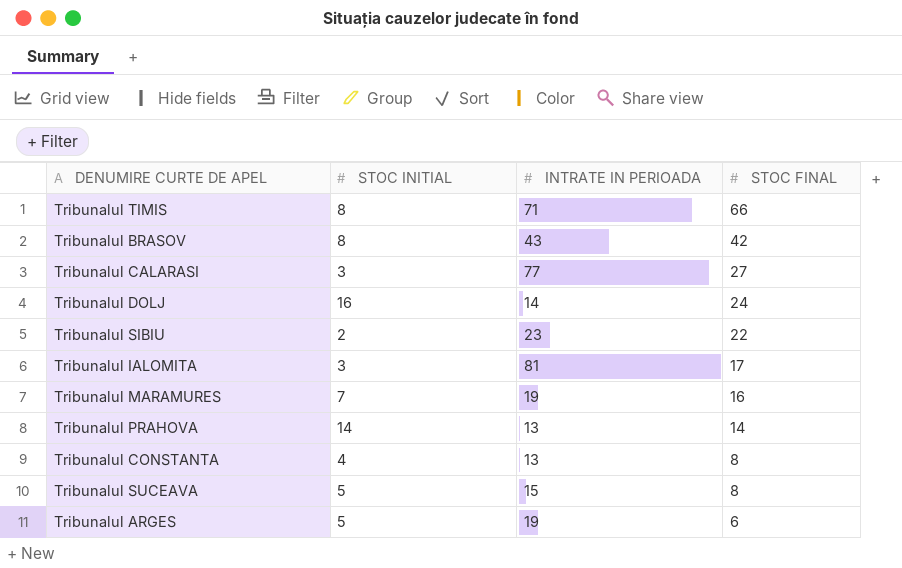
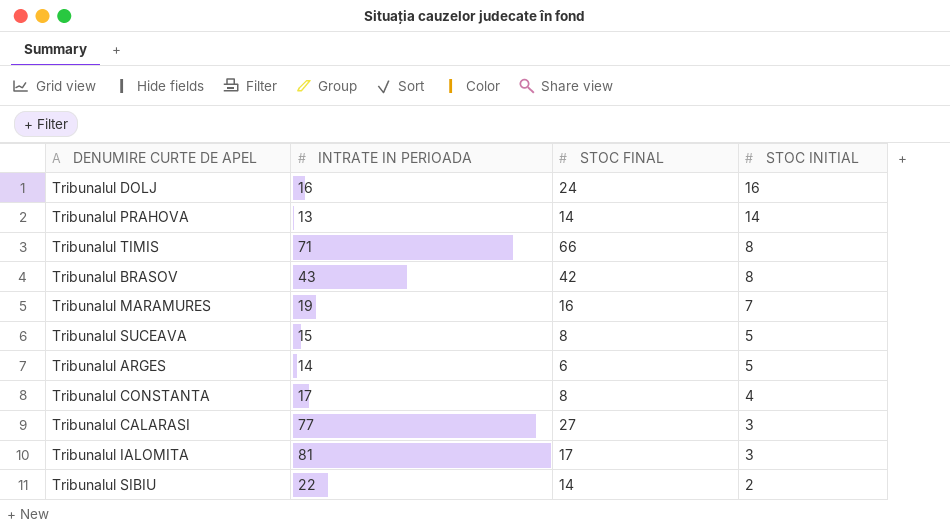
row order: STOC FINAL descending -> STOC INITIAL descending
column STOC INITIAL | position: 2 -> 4
Tribunalul DOLJ | INTRATE IN PERIOADA: 14 -> 16
Tribunalul ARGES | INTRATE IN PERIOADA: 19 -> 14
Tribunalul CONSTANTA | INTRATE IN PERIOADA: 13 -> 17
Tribunalul SIBIU | INTRATE IN PERIOADA: 23 -> 22
Tribunalul SIBIU | STOC FINAL: 22 -> 14

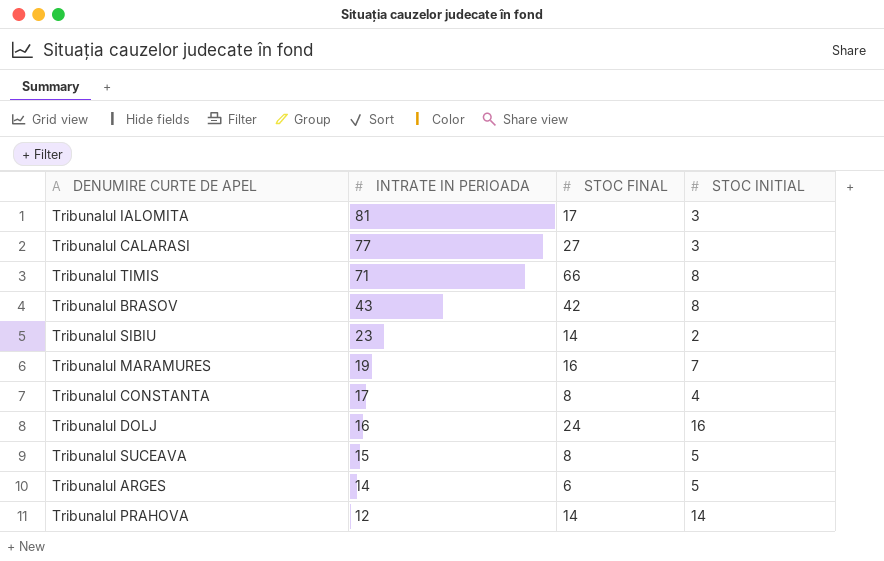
row order: STOC INITIAL descending -> INTRATE IN PERIOADA descending
Tribunalul SIBIU | INTRATE IN PERIOADA: 22 -> 23
Tribunalul PRAHOVA | INTRATE IN PERIOADA: 13 -> 12

